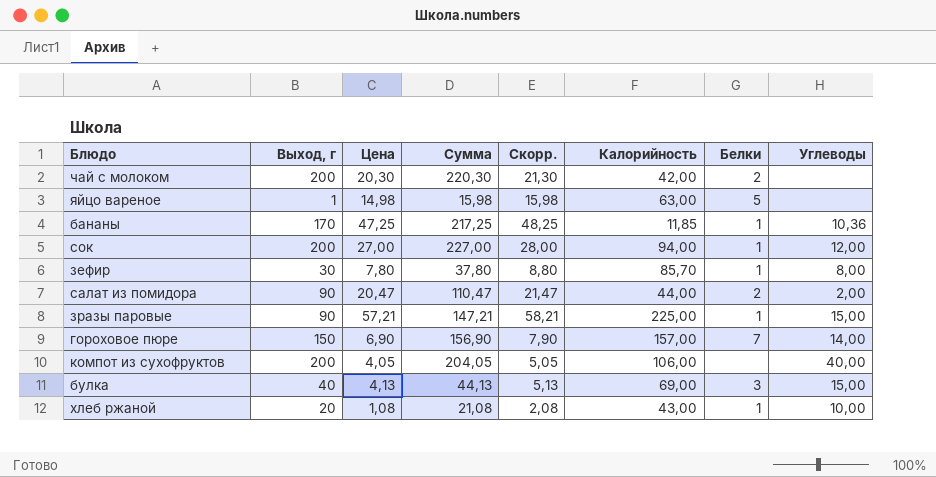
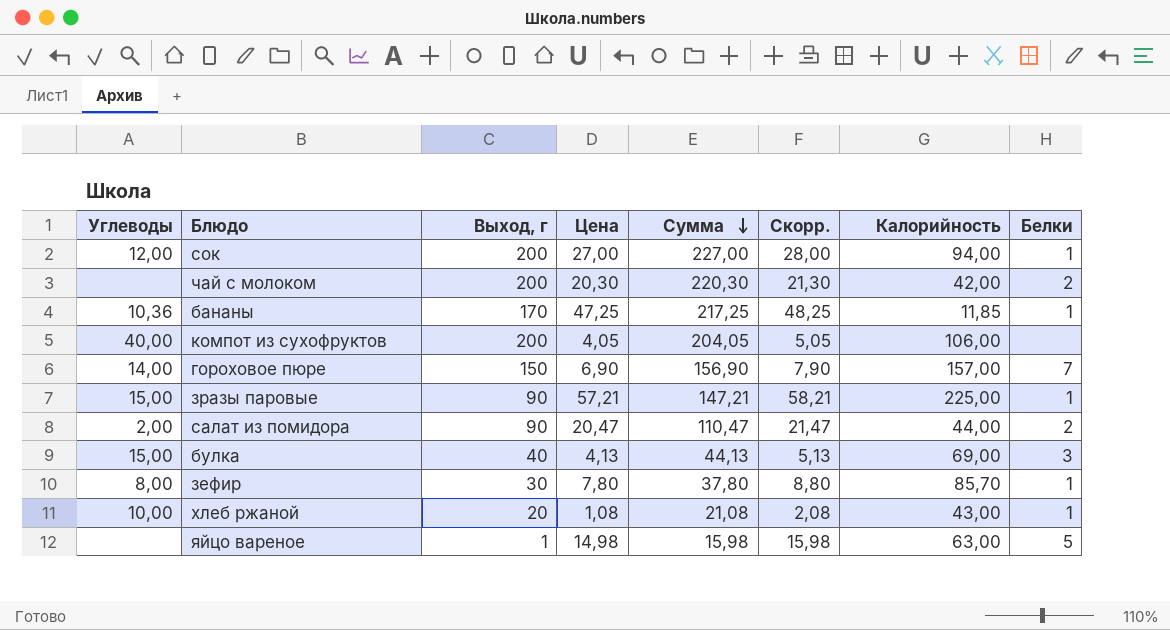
row order: none -> Сумма descending
column Углеводы | position: 8 -> 1

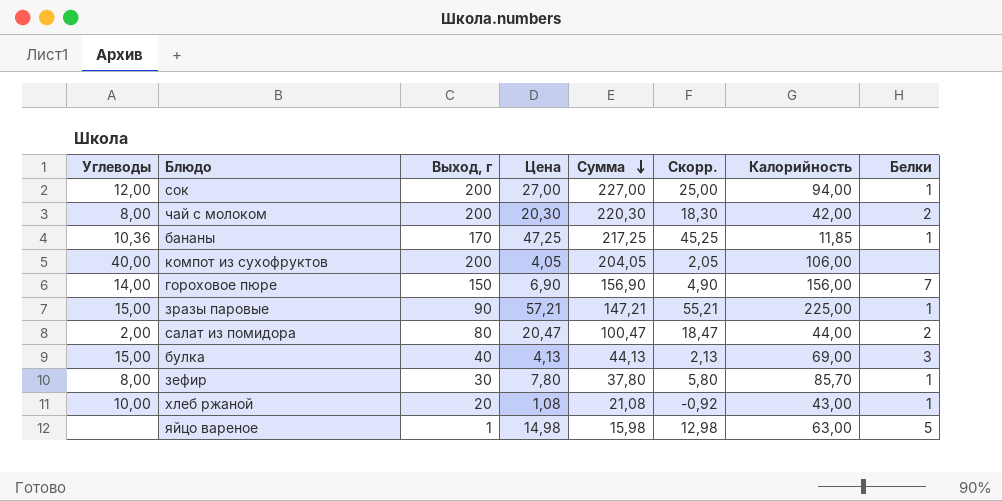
column Скорр. | formula: [Цена] + 1 -> [Цена] - 2
чай с молоком | Углеводы: none -> 8,00
гороховое пюре | Калорийность: 157,00 -> 156,00
салат из помидора | Выход, г: 90 -> 80
салат из помидора | Сумма: 110,47 -> 100,47

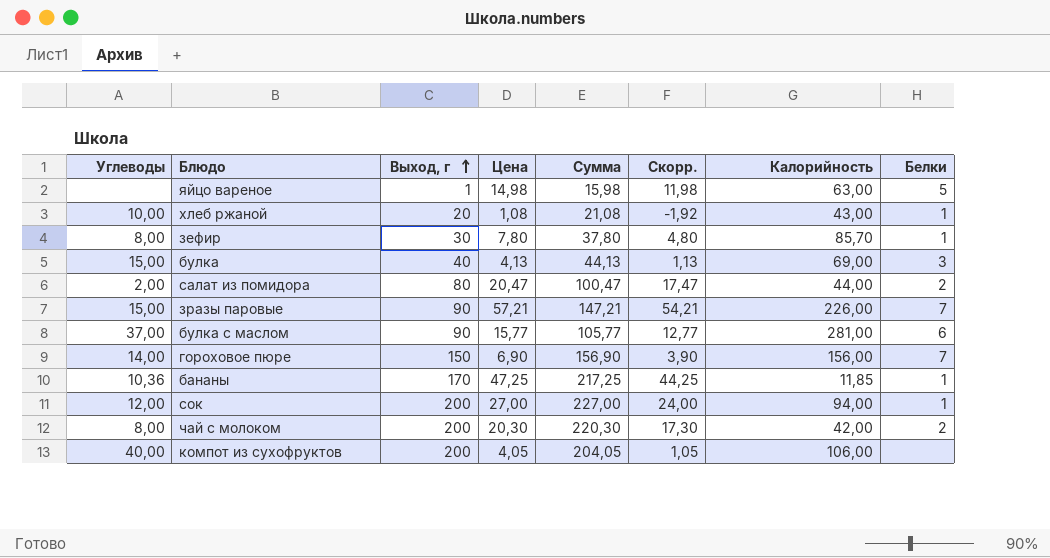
row order: Сумма descending -> Выход, г ascending
column Скорр. | formula: [Цена] - 2 -> [Цена] - 3
зразы паровые | Калорийность: 225,00 -> 226,00
зразы паровые | Белки: 1 -> 7
row булка с маслом: none -> 37,00 | 90 | 15,77 | 105,77 | 12,77 | 281,00 | 6

